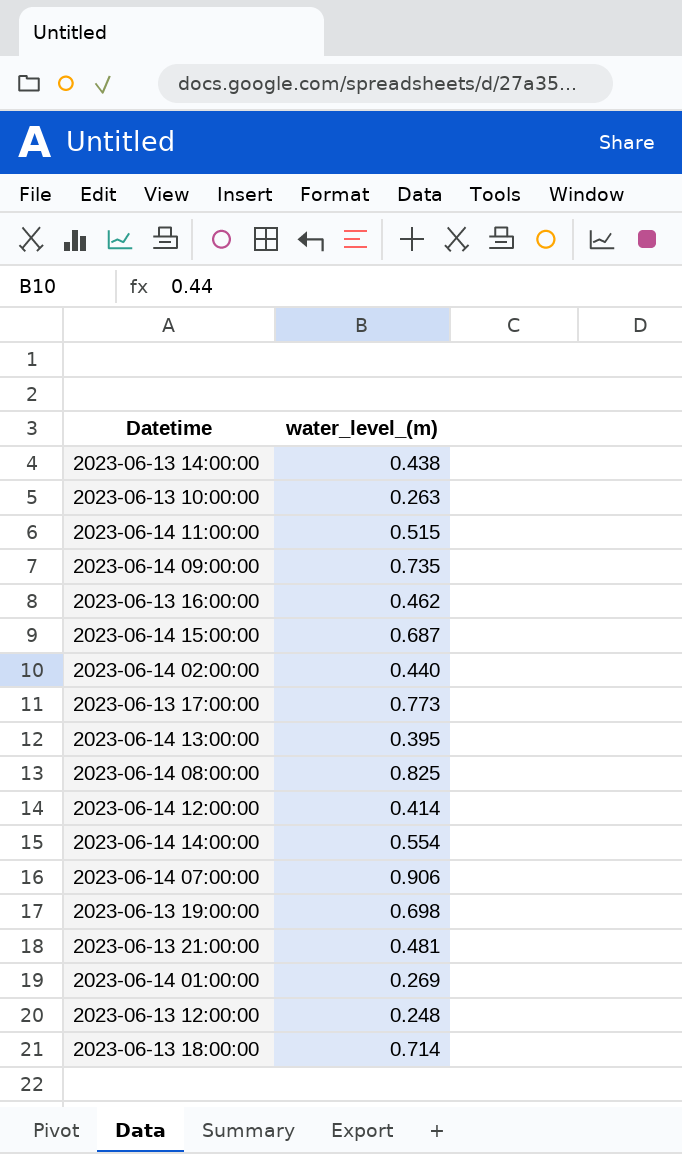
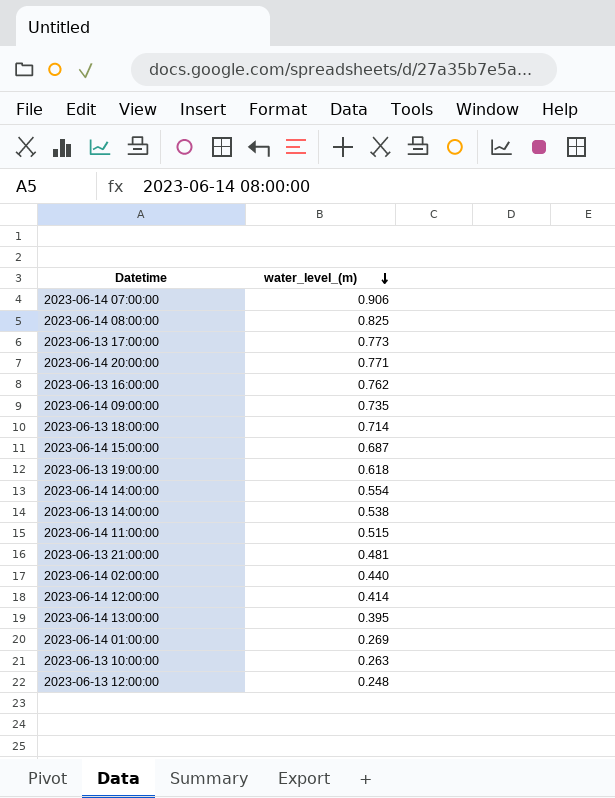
row order: none -> water_level_(m) descending
row 2023-06-14 20:00:00: none -> 0.771
2023-06-13 16:00:00 | water_level_(m): 0.462 -> 0.762
2023-06-13 19:00:00 | water_level_(m): 0.698 -> 0.618
2023-06-13 14:00:00 | water_level_(m): 0.438 -> 0.538

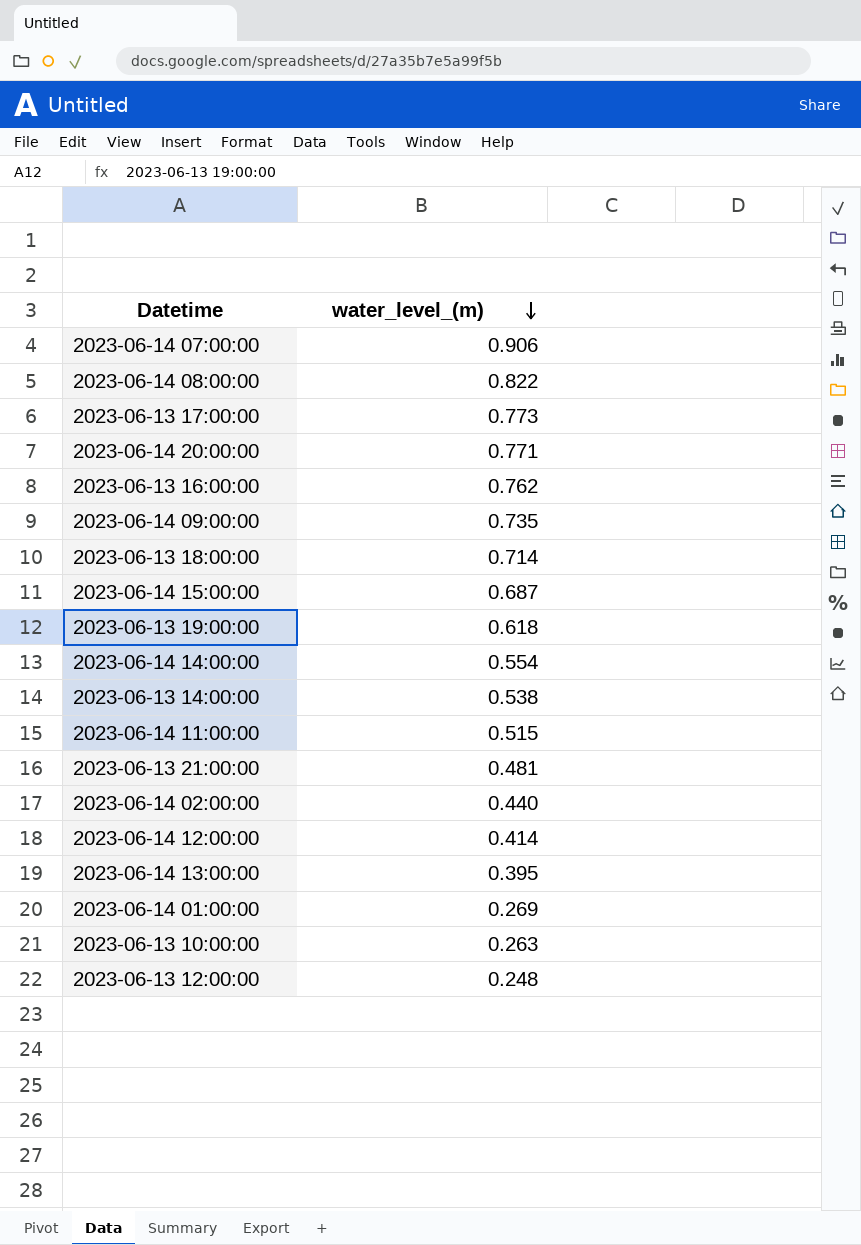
2023-06-14 08:00:00 | water_level_(m): 0.825 -> 0.822

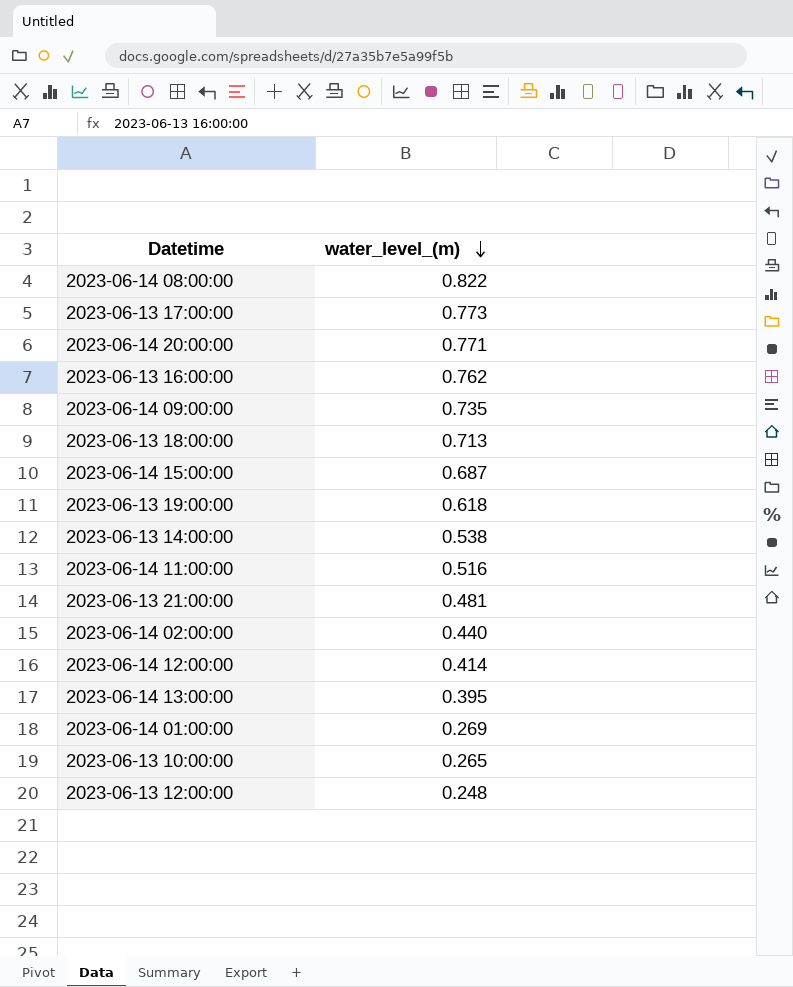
row 2023-06-14 07:00:00: 0.906 -> none
row 2023-06-14 14:00:00: 0.554 -> none
2023-06-13 18:00:00 | water_level_(m): 0.714 -> 0.713
2023-06-14 11:00:00 | water_level_(m): 0.515 -> 0.516
2023-06-13 10:00:00 | water_level_(m): 0.263 -> 0.265

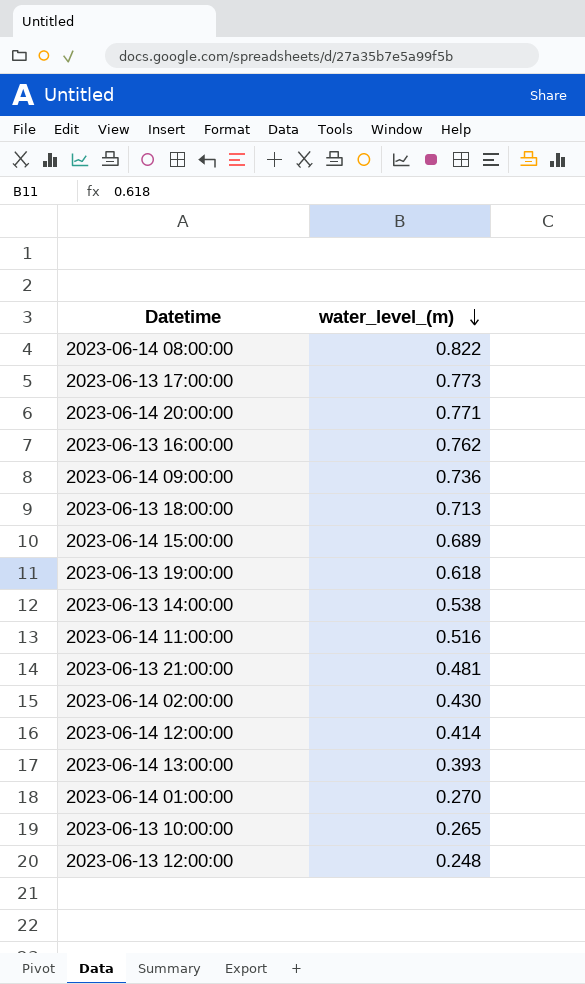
2023-06-14 09:00:00 | water_level_(m): 0.735 -> 0.736
2023-06-14 15:00:00 | water_level_(m): 0.687 -> 0.689
2023-06-14 02:00:00 | water_level_(m): 0.440 -> 0.430
2023-06-14 13:00:00 | water_level_(m): 0.395 -> 0.393
2023-06-14 01:00:00 | water_level_(m): 0.269 -> 0.270

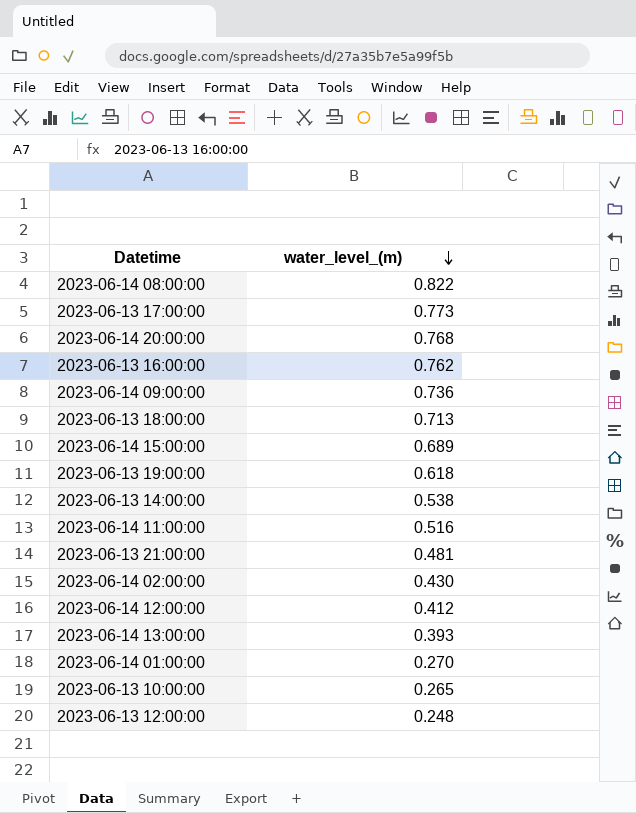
2023-06-14 20:00:00 | water_level_(m): 0.771 -> 0.768
2023-06-14 12:00:00 | water_level_(m): 0.414 -> 0.412

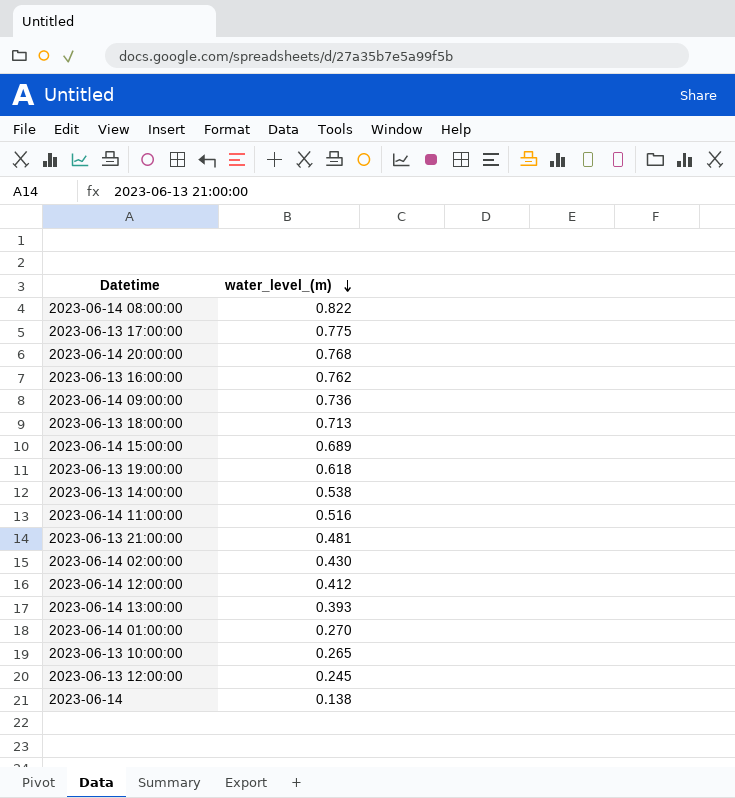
2023-06-13 17:00:00 | water_level_(m): 0.773 -> 0.775
2023-06-13 12:00:00 | water_level_(m): 0.248 -> 0.245
row 2023-06-14: none -> 0.138

